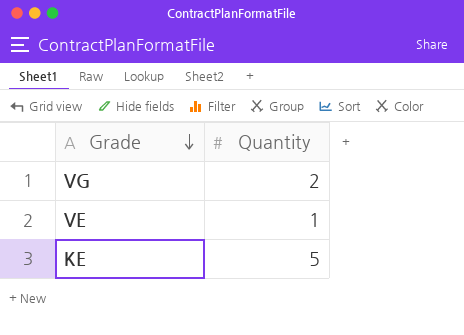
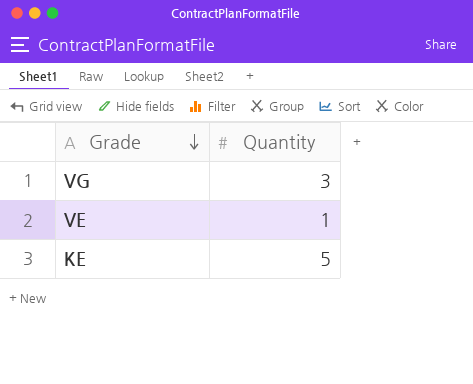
VG | Quantity: 2 -> 3

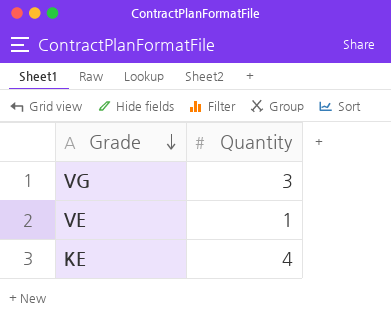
KE | Quantity: 5 -> 4

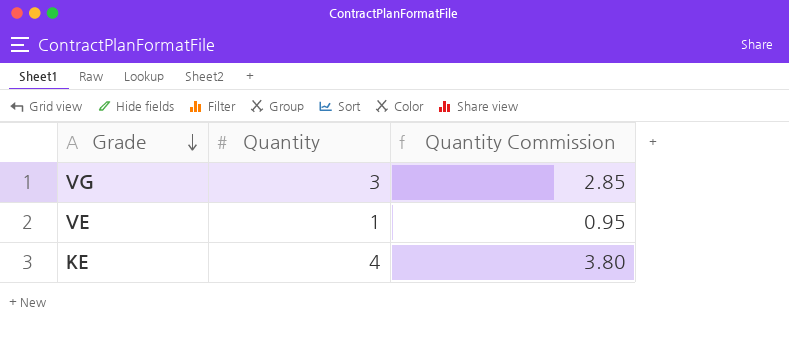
column Quantity Commission | formula: none -> [Quantity] * 0.95

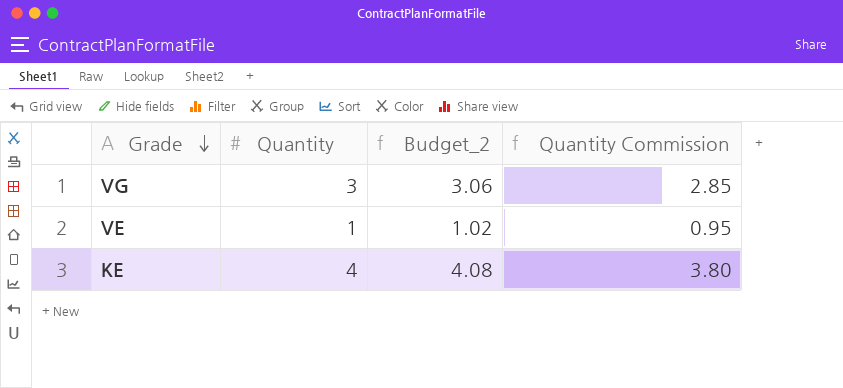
column Budget_2 | formula: none -> [Quantity] * 1.02

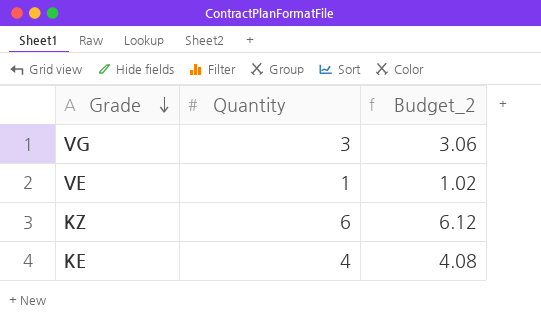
column Quantity Commission | formula: [Quantity] * 0.95 -> none
row KZ: none -> 6 | 6.12

